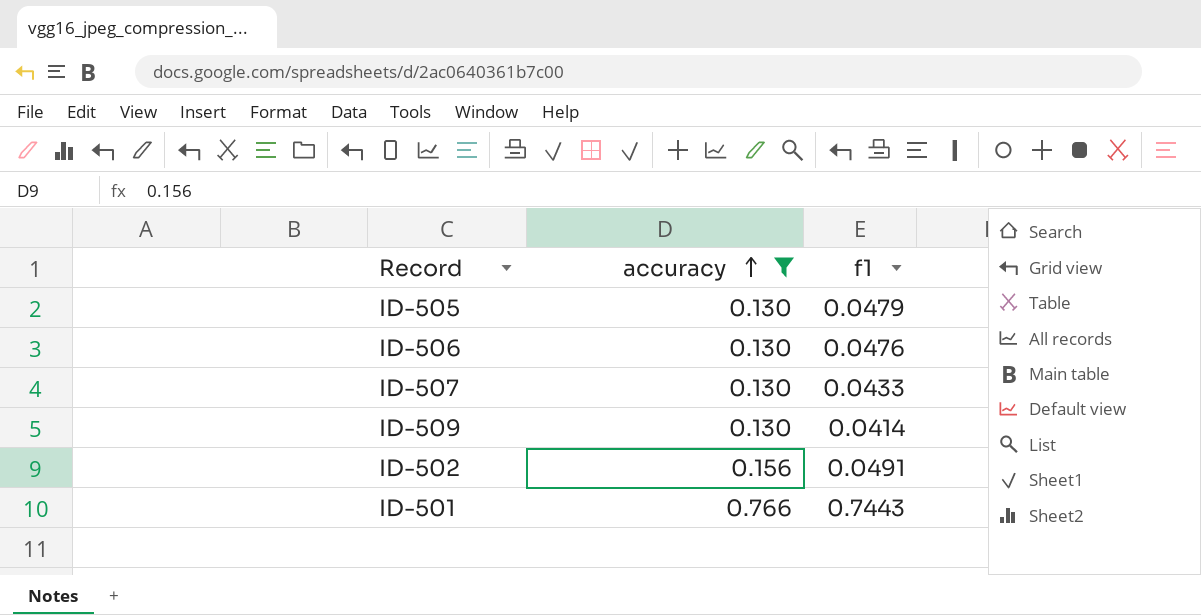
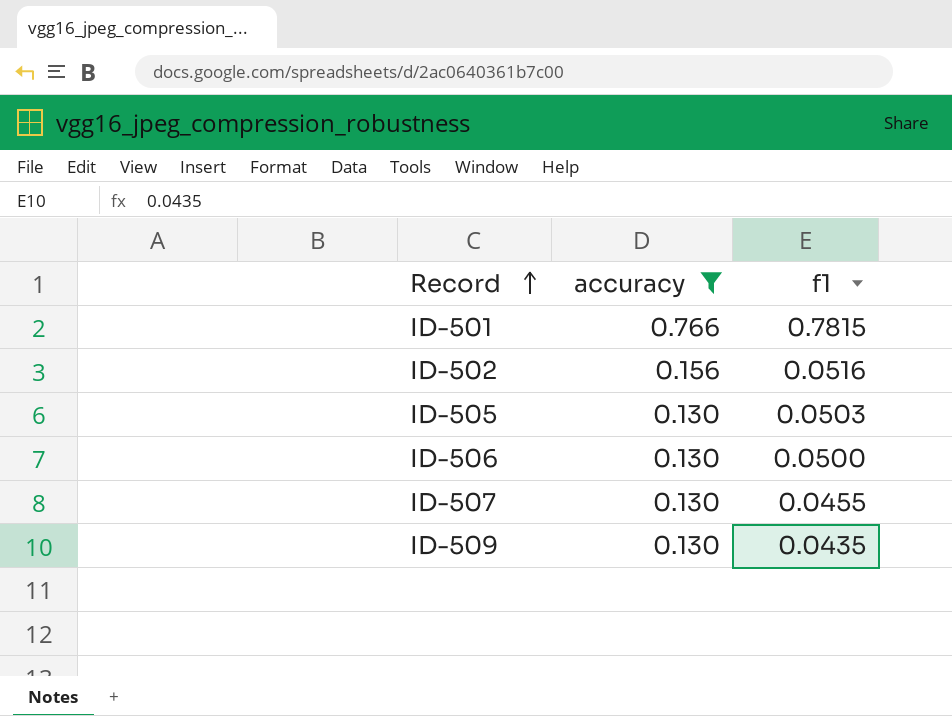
row order: accuracy ascending -> Record ascending
ID-501 | f1: 0.7443 -> 0.7815
ID-502 | f1: 0.0491 -> 0.0516
ID-505 | f1: 0.0479 -> 0.0503
ID-506 | f1: 0.0476 -> 0.0500
ID-507 | f1: 0.0433 -> 0.0455
ID-509 | f1: 0.0414 -> 0.0435

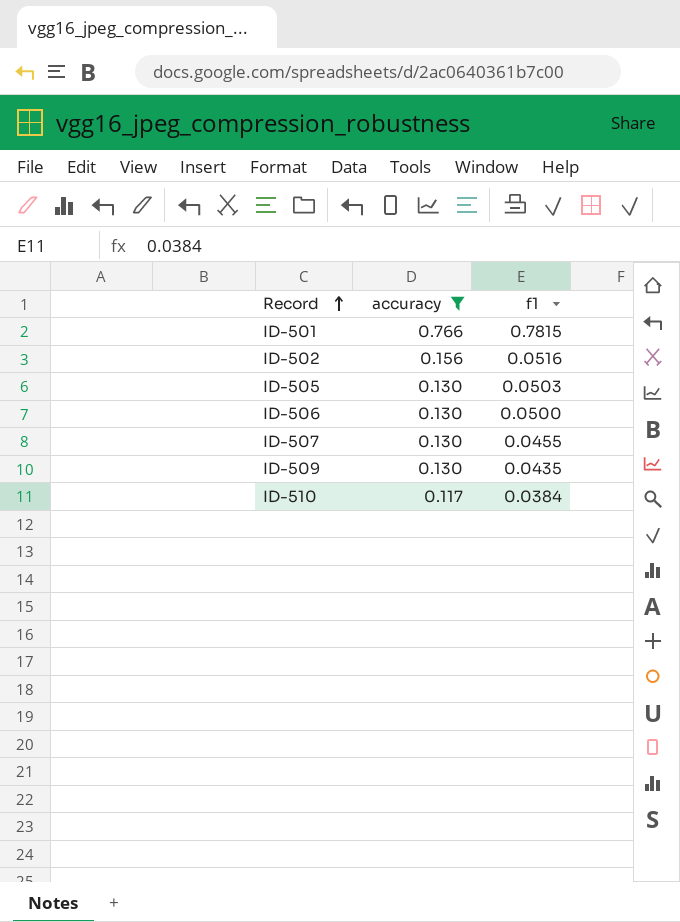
row ID-510: none -> 0.117 | 0.0384

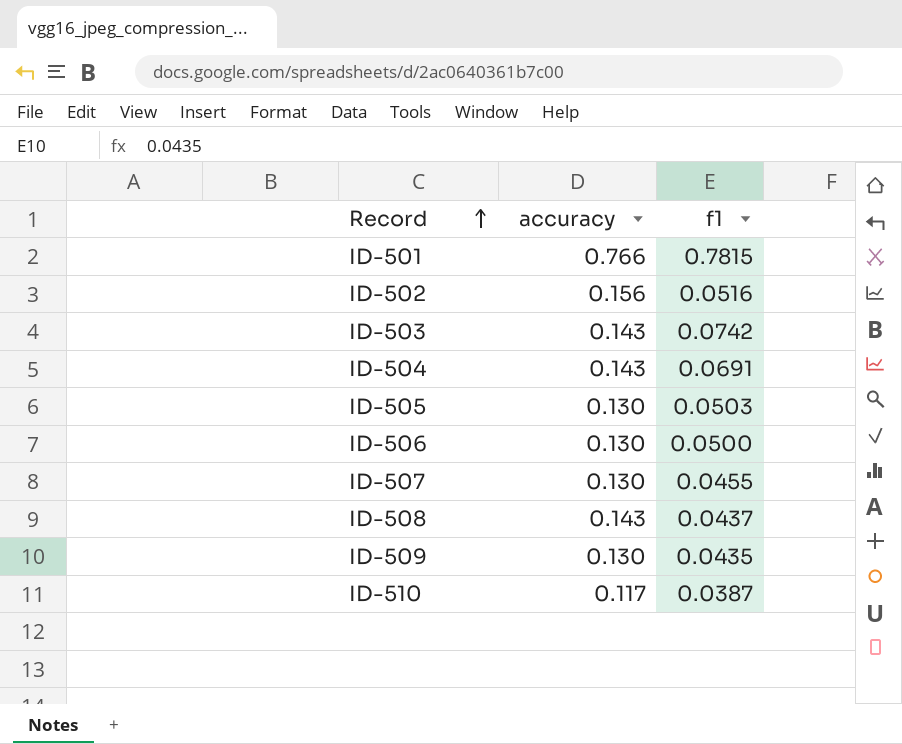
filter: accuracy != 0.143 -> none
ID-510 | f1: 0.0384 -> 0.0387

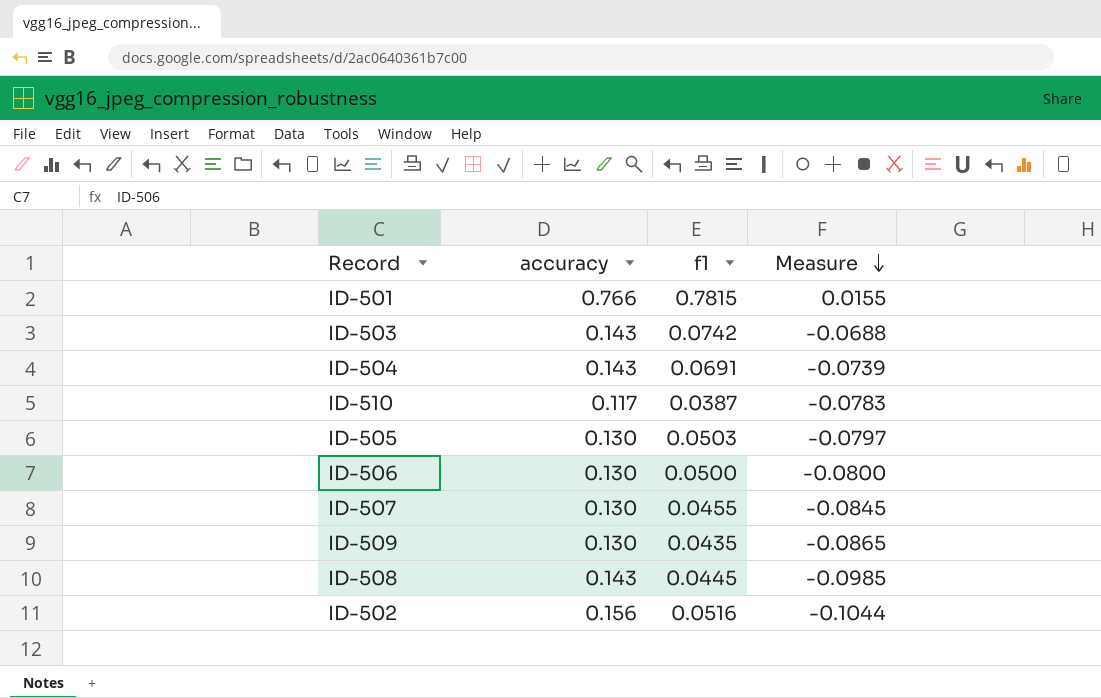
row order: Record ascending -> Measure descending
column Measure | formula: none -> [f1] - [accuracy]
ID-508 | f1: 0.0437 -> 0.0445

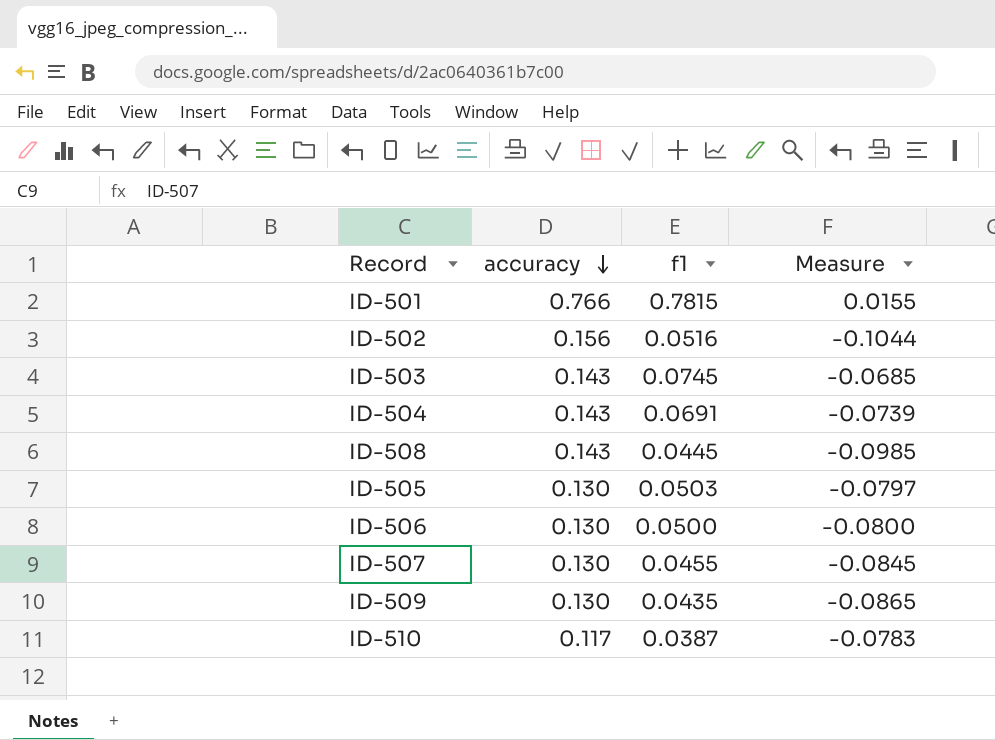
row order: Measure descending -> accuracy descending
ID-503 | f1: 0.0742 -> 0.0745
ID-503 | Measure: -0.0688 -> -0.0685

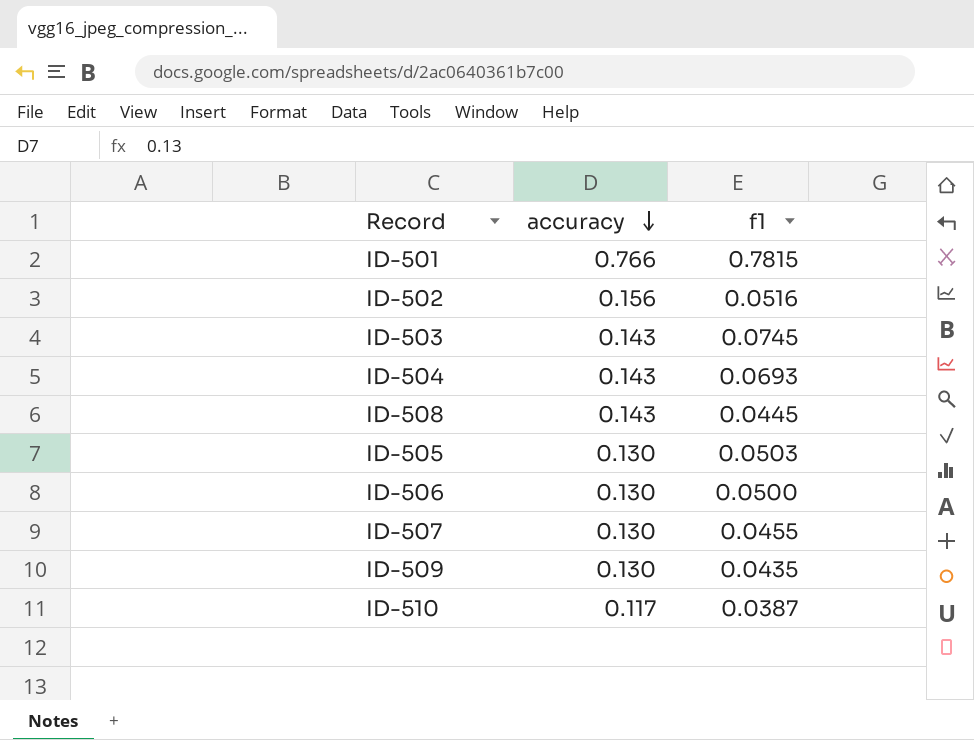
column Measure | formula: [f1] - [accuracy] -> none
ID-504 | f1: 0.0691 -> 0.0693

